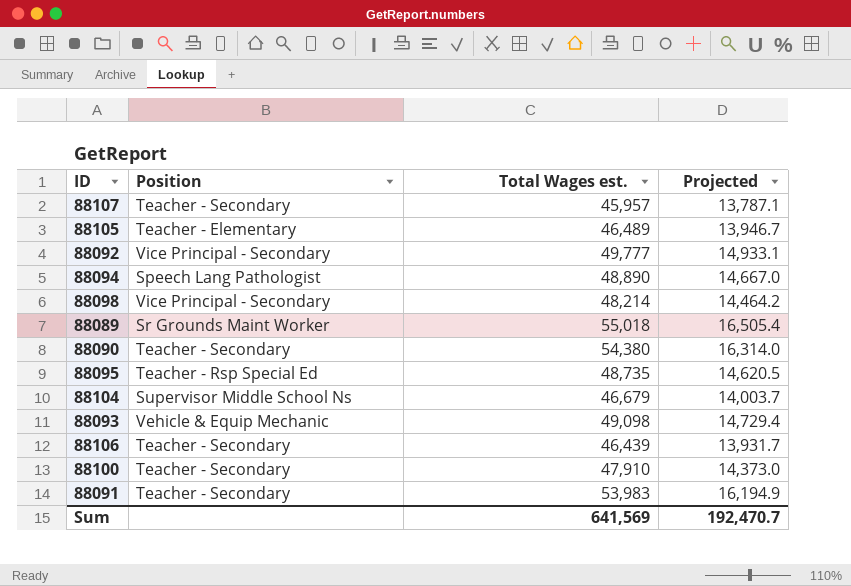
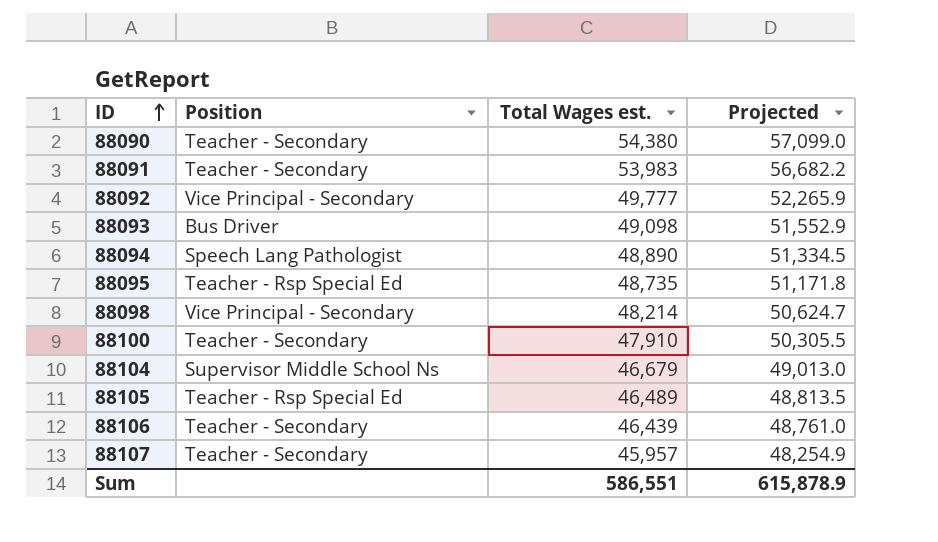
row order: none -> ID ascending
column Projected | formula: [Total Wages est.] * 0.3 -> [Total Wages est.] * 1.05
row 88089: Sr Grounds Maint Worker | 55,018 | 16,505.4 -> none
88093 | Position: Vehicle & Equip Mechanic -> Bus Driver
88105 | Position: Teacher - Elementary -> Teacher - Rsp Special Ed
Sum | Total Wages est.: 641,569 -> 586,551
Sum | Projected: 192,470.7 -> 615,878.9

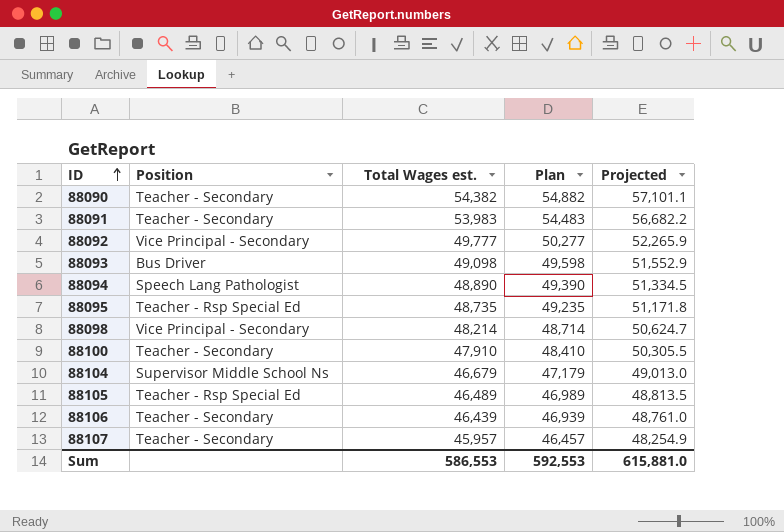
column Plan | formula: none -> [Total Wages est.] + 500
88090 | Total Wages est.: 54,380 -> 54,382
88090 | Projected: 57,099.0 -> 57,101.1
Sum | Total Wages est.: 586,551 -> 586,553
Sum | Projected: 615,878.9 -> 615,881.0

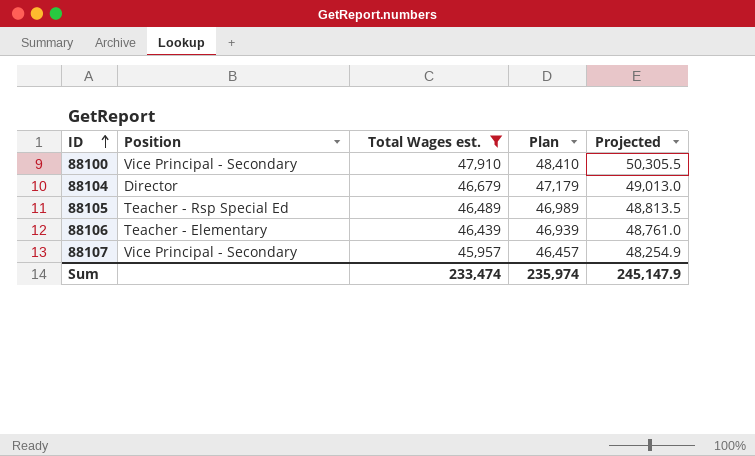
filter: none -> Total Wages est. <= 47,910
88100 | Position: Teacher - Secondary -> Vice Principal - Secondary
88104 | Position: Supervisor Middle School Ns -> Director
88106 | Position: Teacher - Secondary -> Teacher - Elementary
88107 | Position: Teacher - Secondary -> Vice Principal - Secondary
Sum | Total Wages est.: 586,553 -> 233,474
Sum | Plan: 592,553 -> 235,974
Sum | Projected: 615,881.0 -> 245,147.9

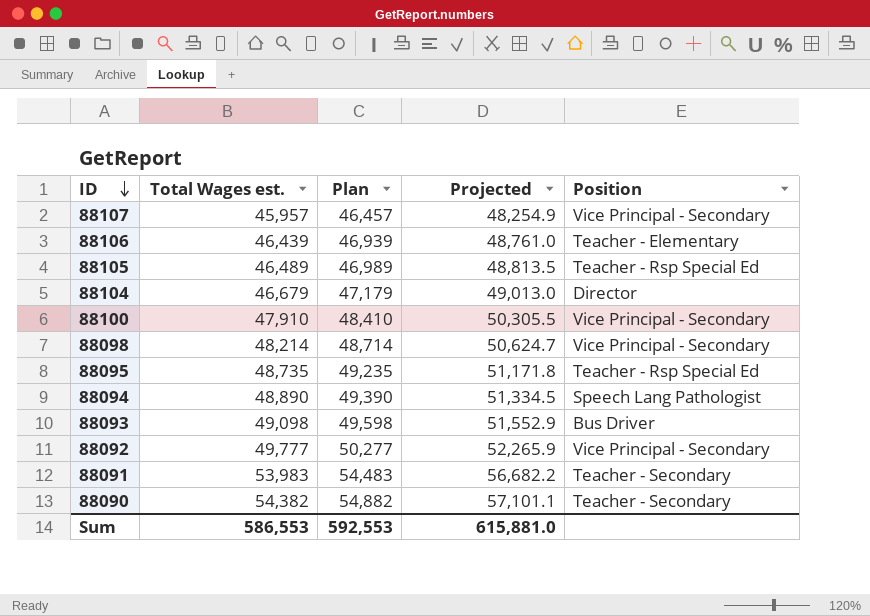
filter: Total Wages est. <= 47,910 -> none
row order: ID ascending -> ID descending
column Position | position: 2 -> 5
Sum | Total Wages est.: 233,474 -> 586,553
Sum | Plan: 235,974 -> 592,553
Sum | Projected: 245,147.9 -> 615,881.0

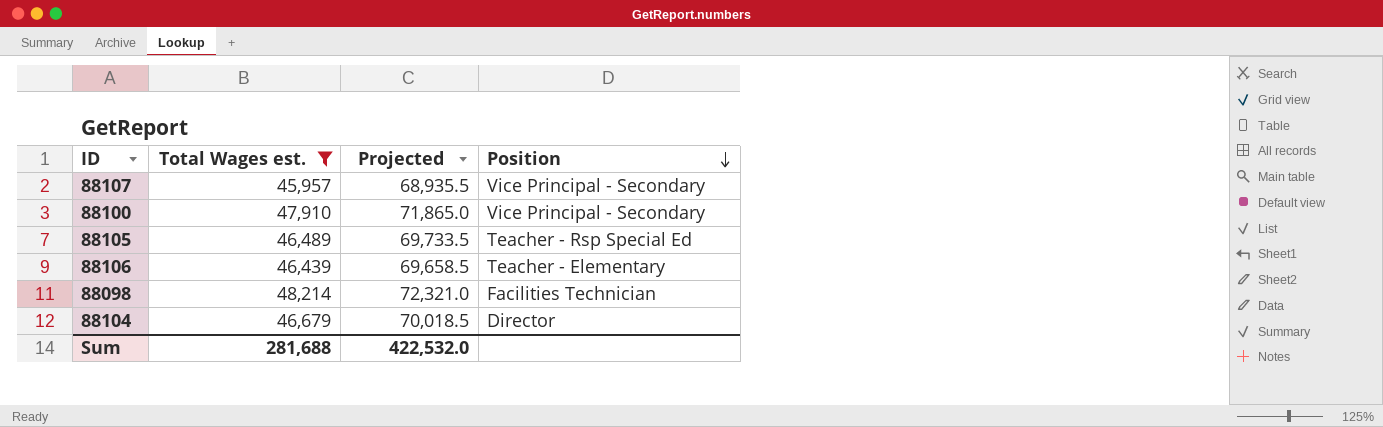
filter: none -> Total Wages est. <= 48,214
row order: ID descending -> Position descending
column Plan | formula: [Total Wages est.] + 500 -> none
column Projected | formula: [Total Wages est.] * 1.05 -> [Total Wages est.] * 1.5
88098 | Position: Vice Principal - Secondary -> Facilities Technician
Sum | Total Wages est.: 586,553 -> 281,688
Sum | Projected: 615,881.0 -> 422,532.0

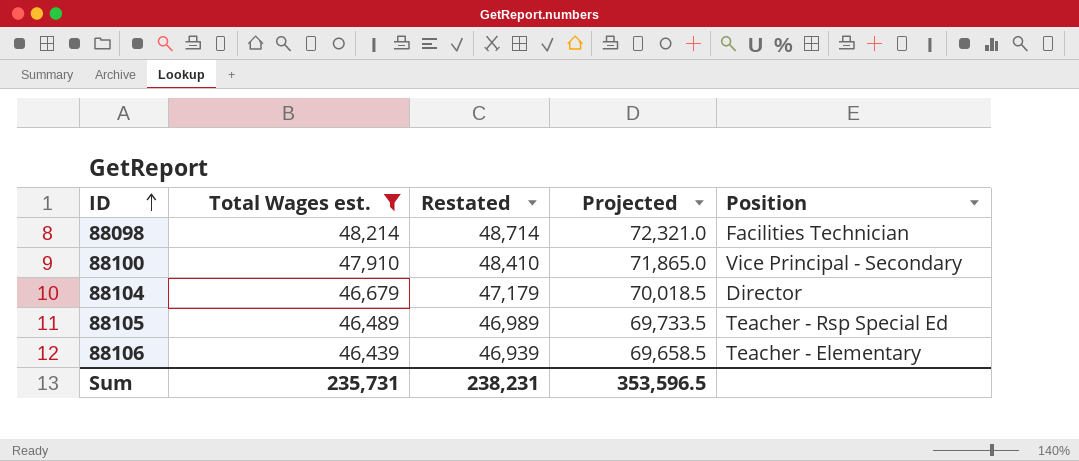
row order: Position descending -> ID ascending
column Restated | formula: none -> [Total Wages est.] + 500
row 88107: 45,957 | 68,935.5 | Vice Principal - Secondary -> none
Sum | Total Wages est.: 281,688 -> 235,731
Sum | Projected: 422,532.0 -> 353,596.5

